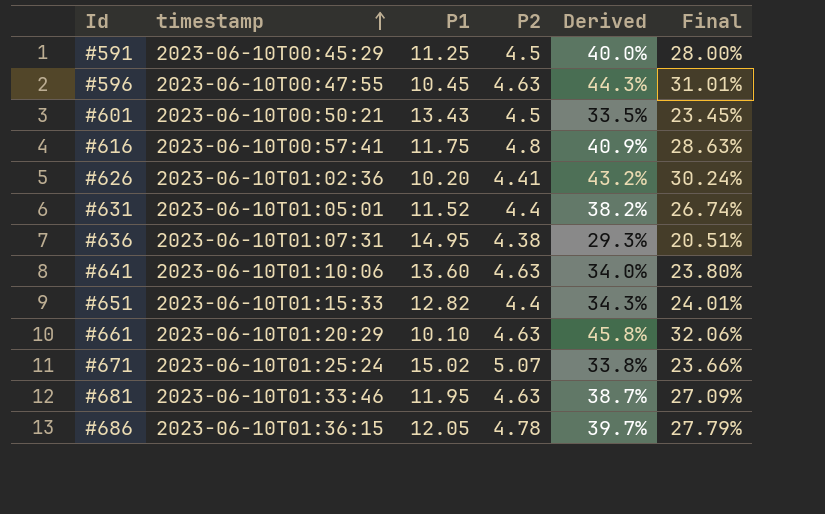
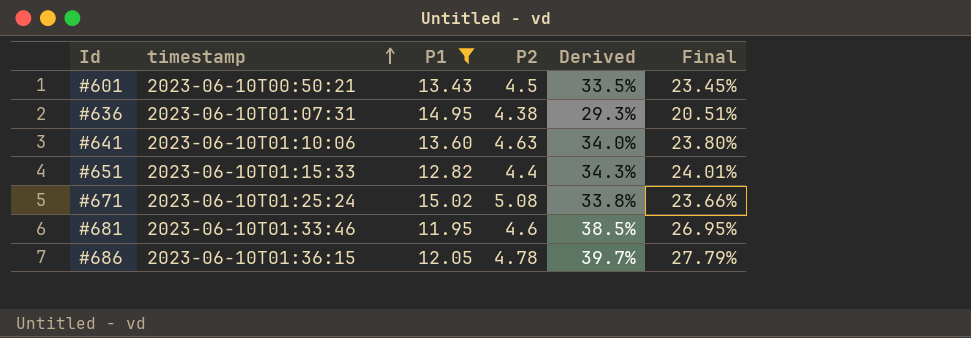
filter: none -> P1 >= 11.95
#671 | P2: 5.07 -> 5.08
#681 | P2: 4.63 -> 4.6
#681 | Derived: 38.7% -> 38.5%
#681 | Final: 27.09% -> 26.95%

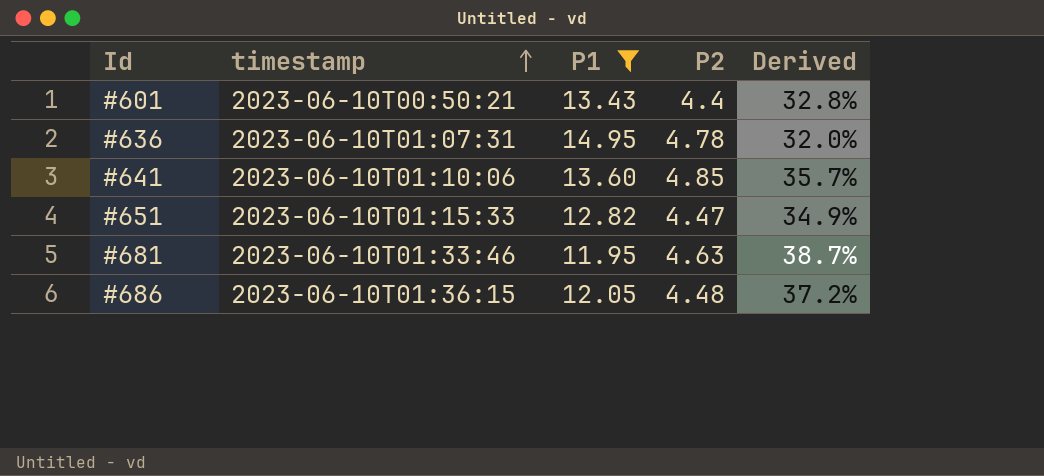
column Final | formula: [Derived] * 0.7 -> none
row #671: 2023-06-10T01:25:24 | 15.02 | 5.08 | 33.8% | 23.66% -> none
#601 | P2: 4.5 -> 4.4
#601 | Derived: 33.5% -> 32.8%
#636 | P2: 4.38 -> 4.78
#636 | Derived: 29.3% -> 32.0%
#641 | P2: 4.63 -> 4.85
#641 | Derived: 34.0% -> 35.7%
#651 | P2: 4.4 -> 4.47
#651 | Derived: 34.3% -> 34.9%
#681 | P2: 4.6 -> 4.63
#681 | Derived: 38.5% -> 38.7%
#686 | P2: 4.78 -> 4.48
#686 | Derived: 39.7% -> 37.2%

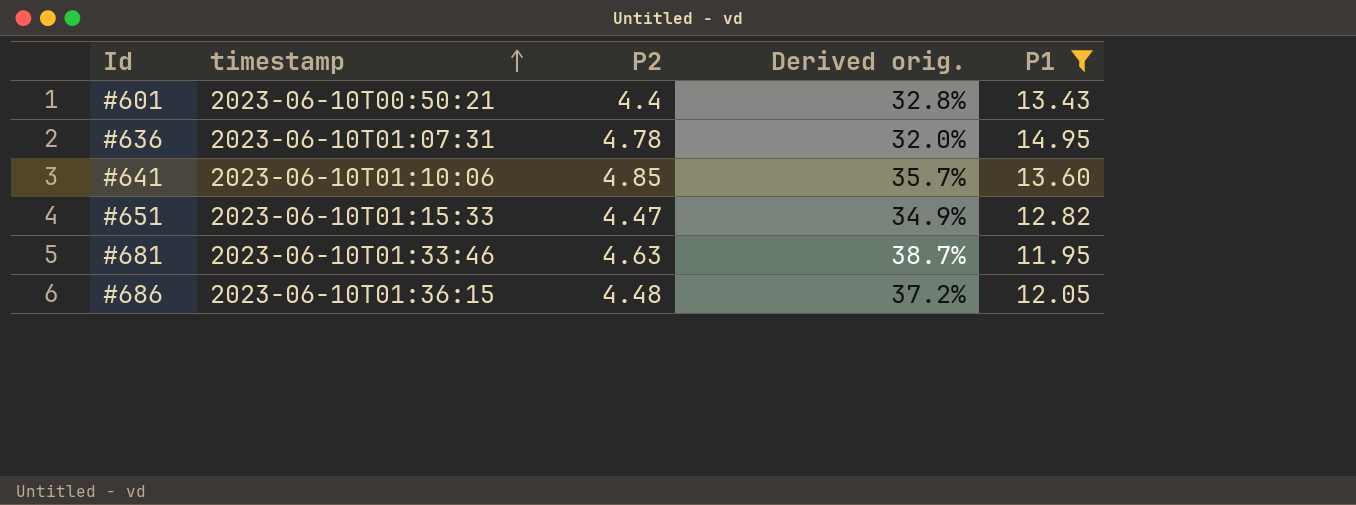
column name: Derived -> Derived orig.
column P1 | position: 3 -> 5

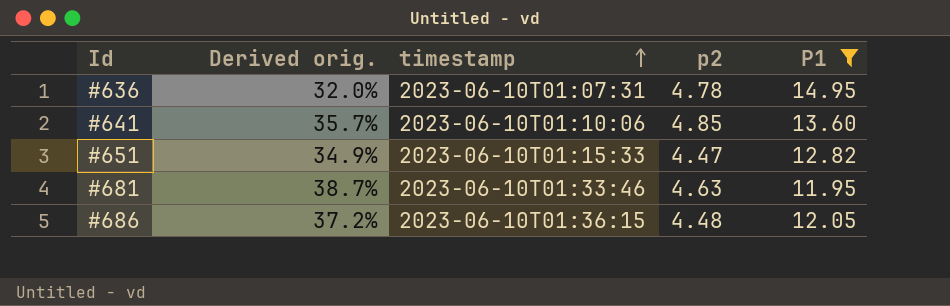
column Derived orig. | position: 4 -> 2
column name: P2 -> p2
row #601: 2023-06-10T00:50:21 | 4.4 | 32.8% | 13.43 -> none

